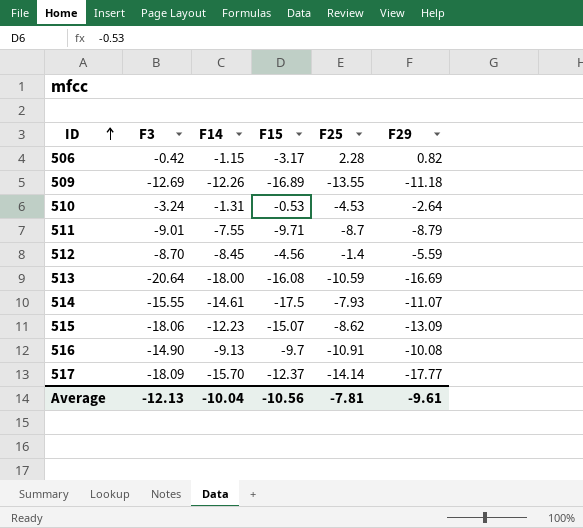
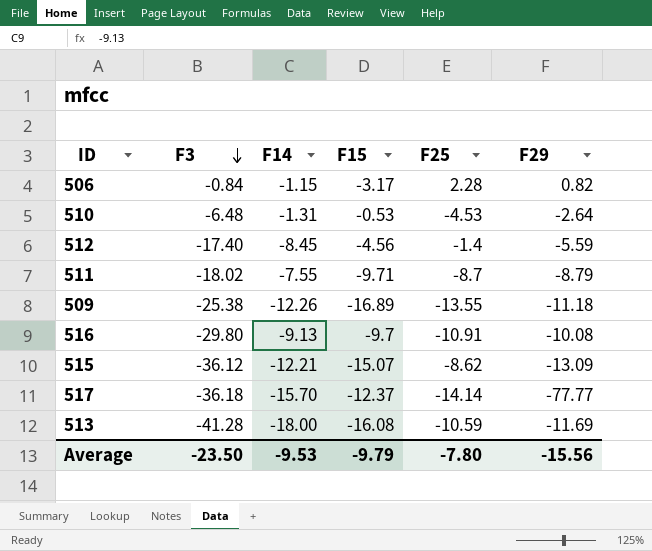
row order: ID ascending -> F3 descending
row 514: -15.55 | -14.61 | -17.5 | -7.93 | -11.07 -> none
506 | F3: -0.42 -> -0.84
510 | F3: -3.24 -> -6.48
512 | F3: -8.70 -> -17.40
511 | F3: -9.01 -> -18.02
509 | F3: -12.69 -> -25.38
516 | F3: -14.90 -> -29.80
515 | F3: -18.06 -> -36.12
515 | F14: -12.23 -> -12.21
517 | F3: -18.09 -> -36.18
517 | F29: -17.77 -> -77.77
513 | F3: -20.64 -> -41.28
513 | F29: -16.69 -> -11.69
Average | F3: -12.13 -> -23.50
Average | F14: -10.04 -> -9.53
Average | F15: -10.56 -> -9.79
Average | F25: -7.81 -> -7.80
Average | F29: -9.61 -> -15.56

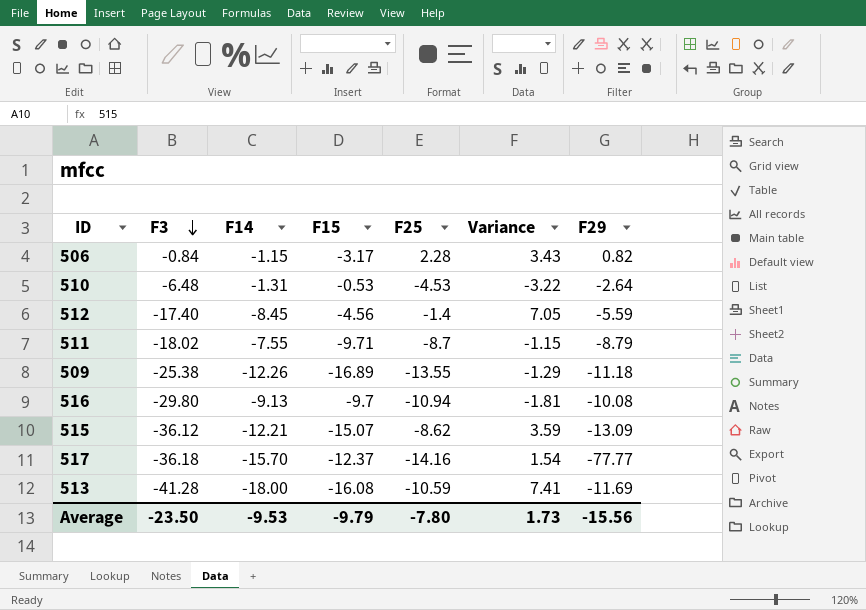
column Variance | formula: none -> [F25] - [F14]
516 | F25: -10.91 -> -10.94
517 | F25: -14.14 -> -14.16

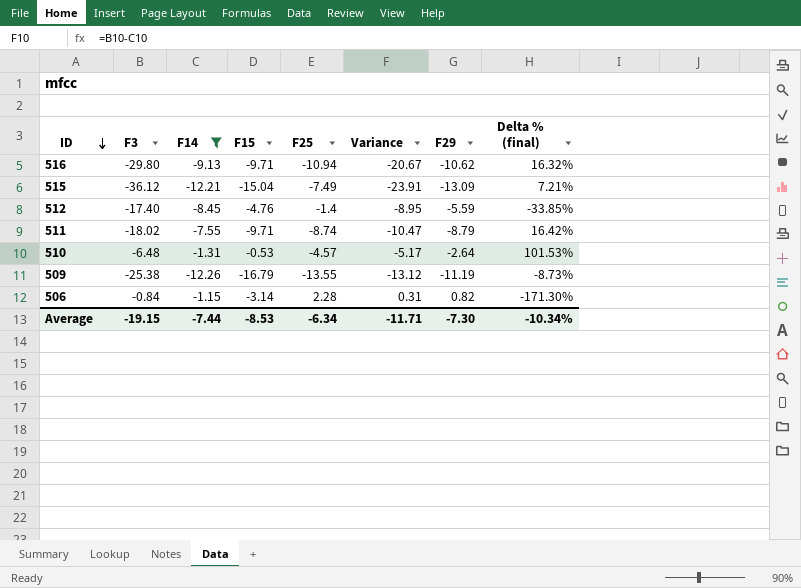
filter: none -> F14 >= -12.26
row order: F3 descending -> ID descending
column Variance | formula: [F25] - [F14] -> [F3] - [F14]
column Delta % (final) | formula: none -> ([F29] - [F14]) / [F14]
516 | F15: -9.7 -> -9.71
516 | F29: -10.08 -> -10.62
515 | F15: -15.07 -> -15.04
515 | F25: -8.62 -> -7.49
512 | F15: -4.56 -> -4.76
511 | F25: -8.7 -> -8.74
510 | F25: -4.53 -> -4.57
509 | F15: -16.89 -> -16.79
509 | F29: -11.18 -> -11.19
506 | F15: -3.17 -> -3.14
Average | F3: -23.50 -> -19.15
Average | F14: -9.53 -> -7.44
Average | F15: -9.79 -> -8.53
Average | F25: -7.80 -> -6.34
Average | Variance: 1.73 -> -11.71
Average | F29: -15.56 -> -7.30

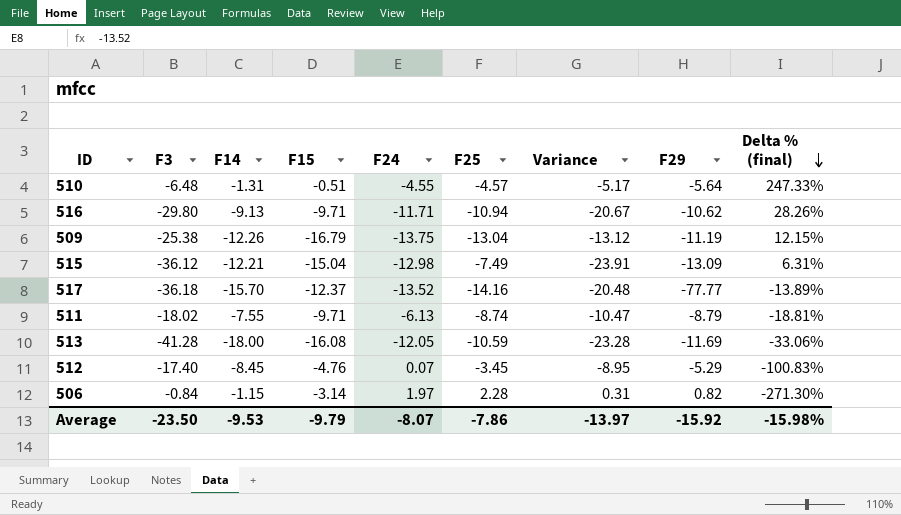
filter: F14 >= -12.26 -> none
row order: ID descending -> Delta % (final) descending
column F24 | position: none -> 5
column Delta % (final) | formula: ([F29] - [F14]) / [F14] -> ([F24] - [F14]) / [F14]
510 | F15: -0.53 -> -0.51
510 | F29: -2.64 -> -5.64
509 | F25: -13.55 -> -13.04
512 | F25: -1.4 -> -3.45
512 | F29: -5.59 -> -5.29
Average | F3: -19.15 -> -23.50
Average | F14: -7.44 -> -9.53
Average | F15: -8.53 -> -9.79
Average | F25: -6.34 -> -7.86
Average | Variance: -11.71 -> -13.97
Average | F29: -7.30 -> -15.92
Average | Delta % (final): -10.34% -> -15.98%

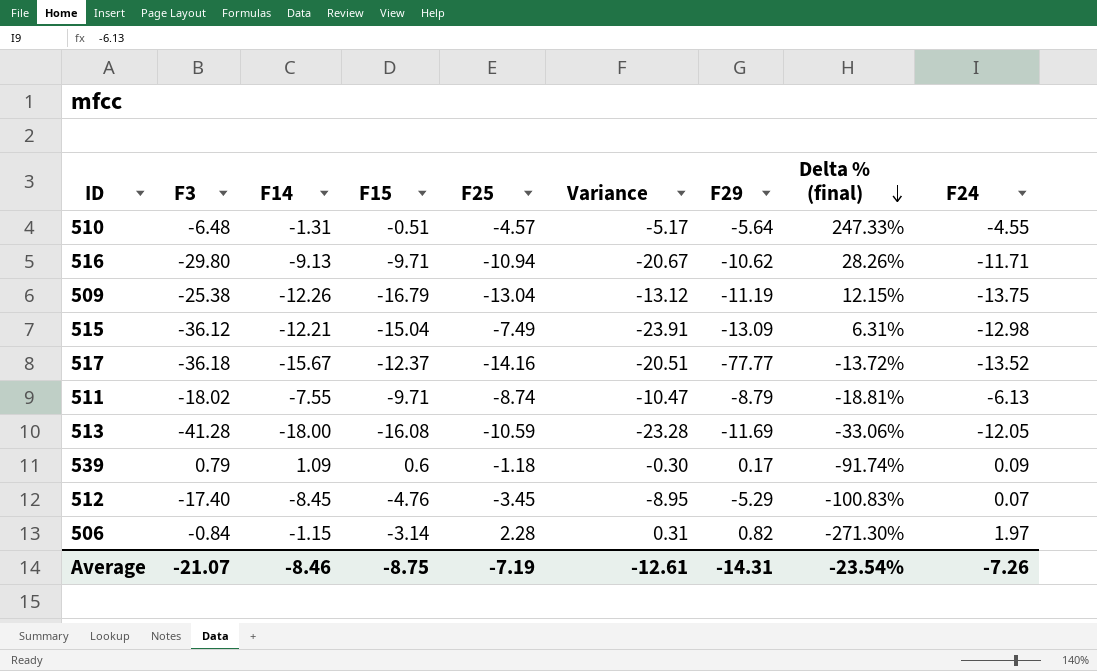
column F24 | position: 5 -> 9
517 | F14: -15.70 -> -15.67
517 | Variance: -20.48 -> -20.51
517 | Delta % (final): -13.89% -> -13.72%
row 539: none -> 0.79 | 1.09 | 0.6 | -1.18 | -0.30 | 0.17 | -91.74% | 0.09
Average | F3: -23.50 -> -21.07
Average | F14: -9.53 -> -8.46
Average | F15: -9.79 -> -8.75
Average | F25: -7.86 -> -7.19
Average | Variance: -13.97 -> -12.61
Average | F29: -15.92 -> -14.31
Average | Delta % (final): -15.98% -> -23.54%
Average | F24: -8.07 -> -7.26

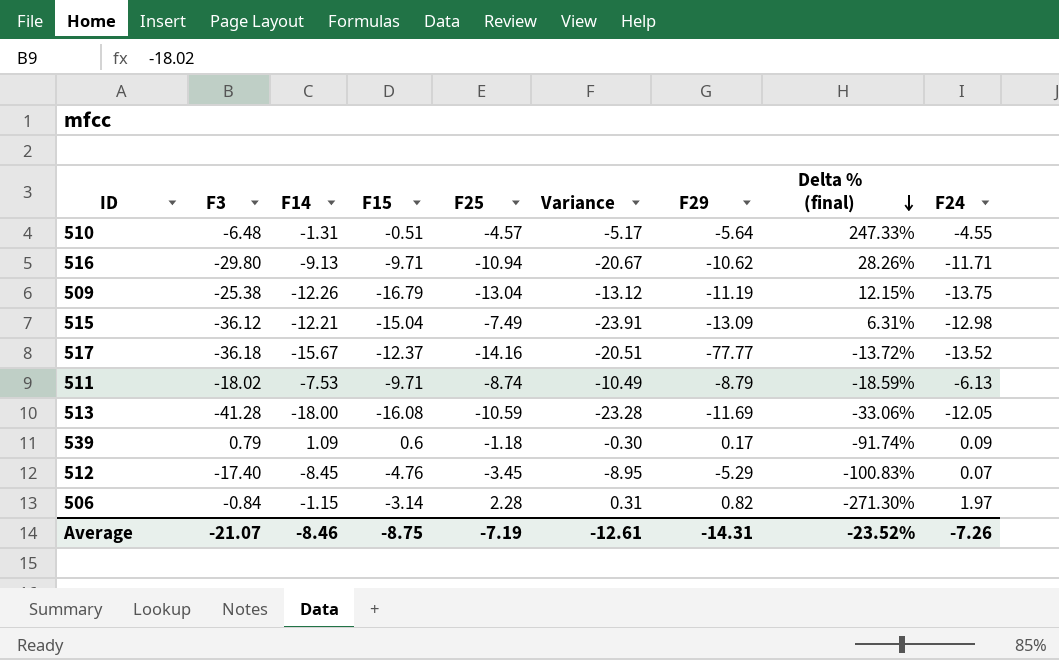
511 | F14: -7.55 -> -7.53
511 | Variance: -10.47 -> -10.49
511 | Delta % (final): -18.81% -> -18.59%
Average | Delta % (final): -23.54% -> -23.52%

